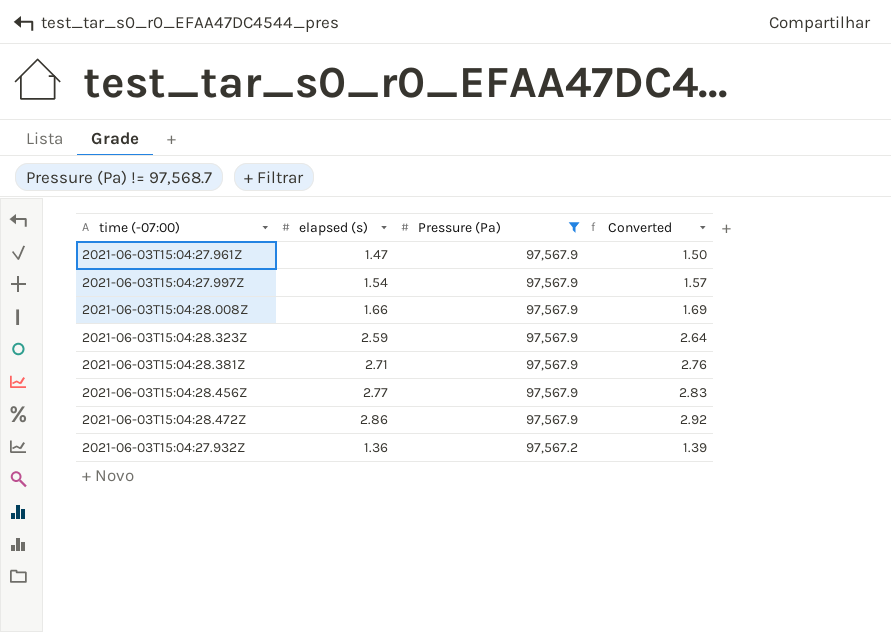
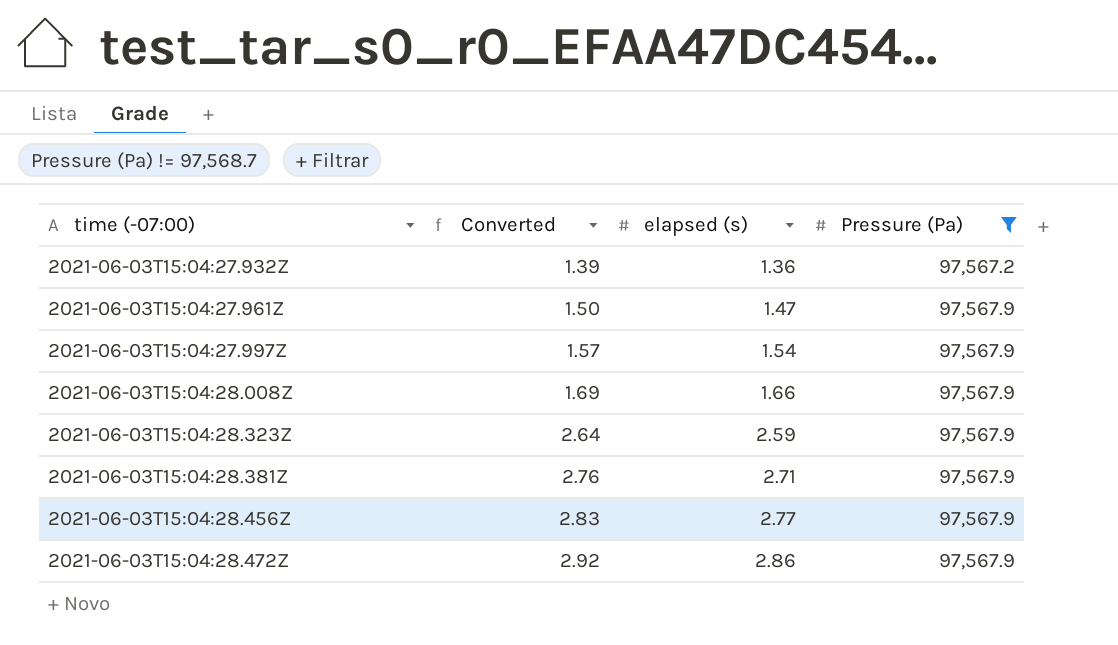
row order: Pressure (Pa) descending -> time (-07:00) ascending
column Converted | position: 4 -> 2

